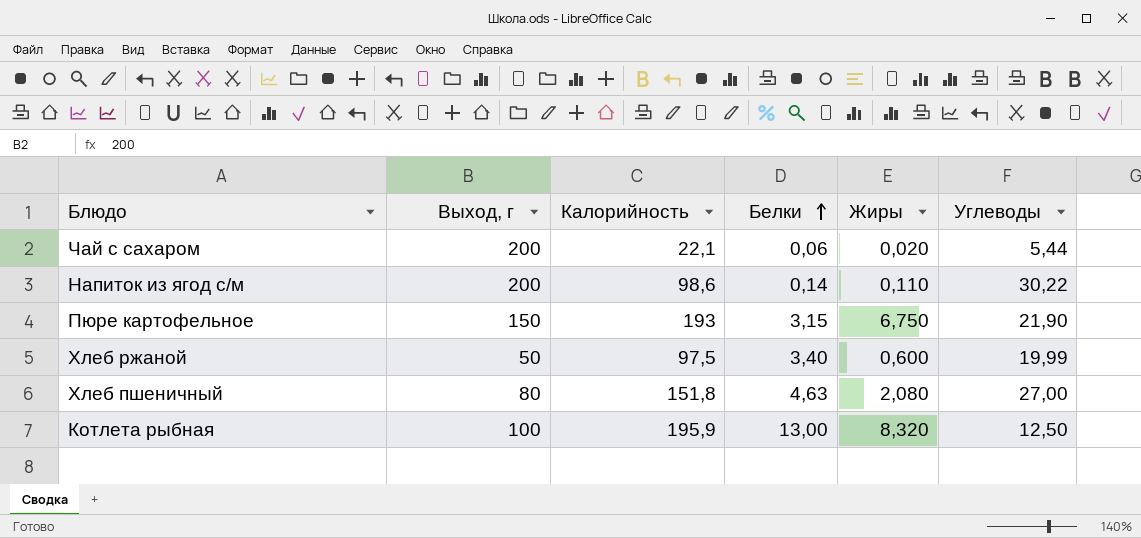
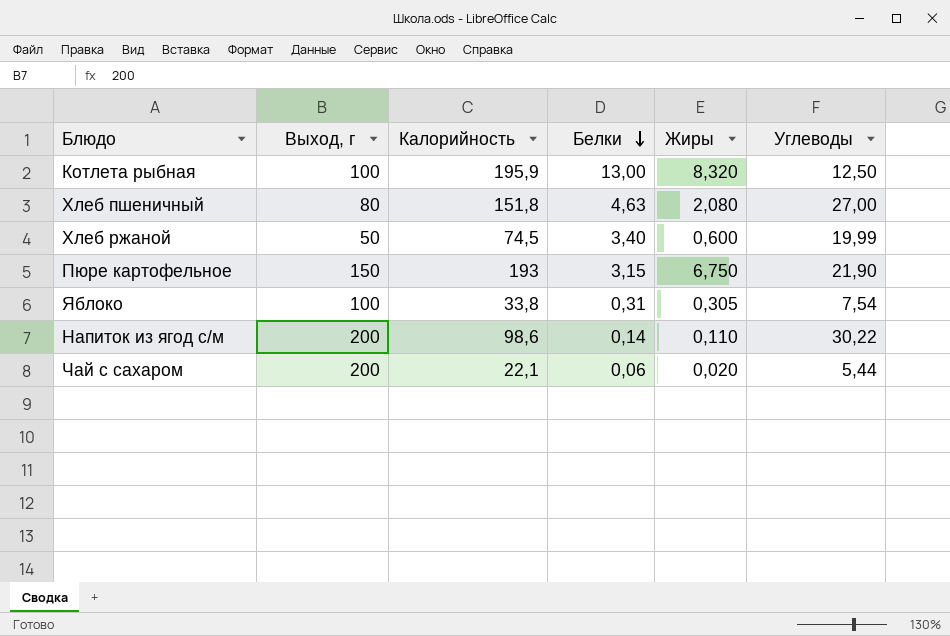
row order: Белки ascending -> Белки descending
Хлеб ржаной | Калорийность: 97,5 -> 74,5
row Яблоко: none -> 100 | 33,8 | 0,31 | 0,305 | 7,54

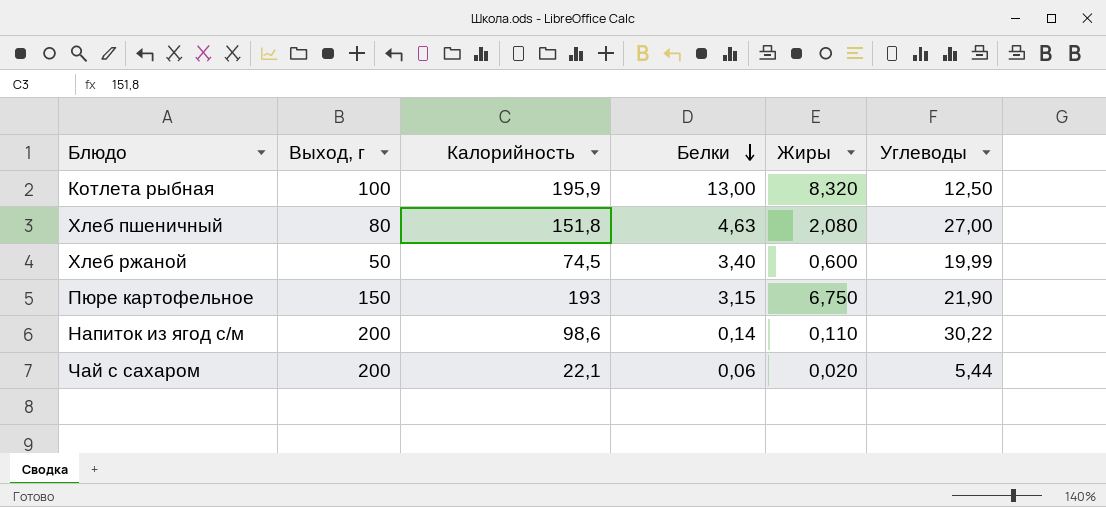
row Яблоко: 100 | 33,8 | 0,31 | 0,305 | 7,54 -> none

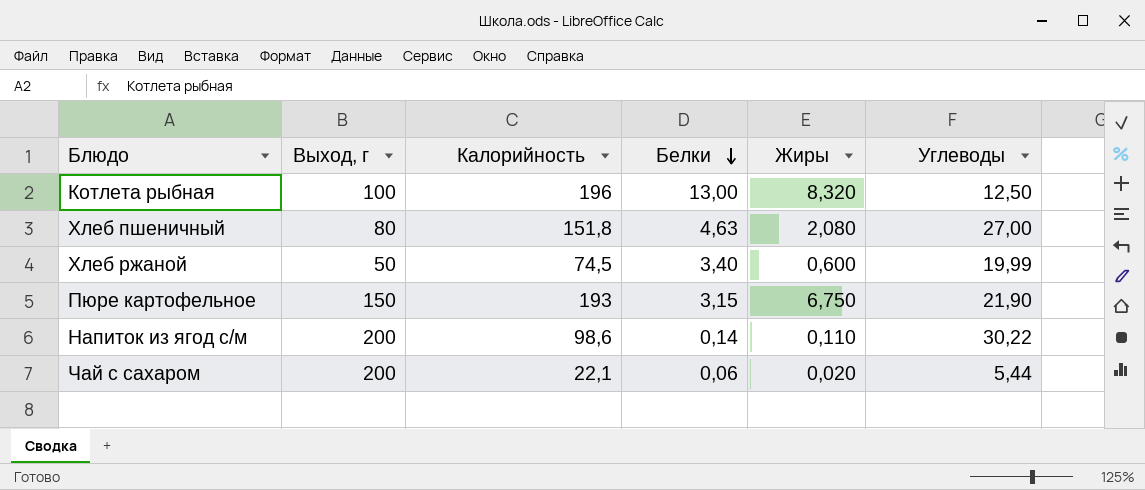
Котлета рыбная | Калорийность: 195,9 -> 196

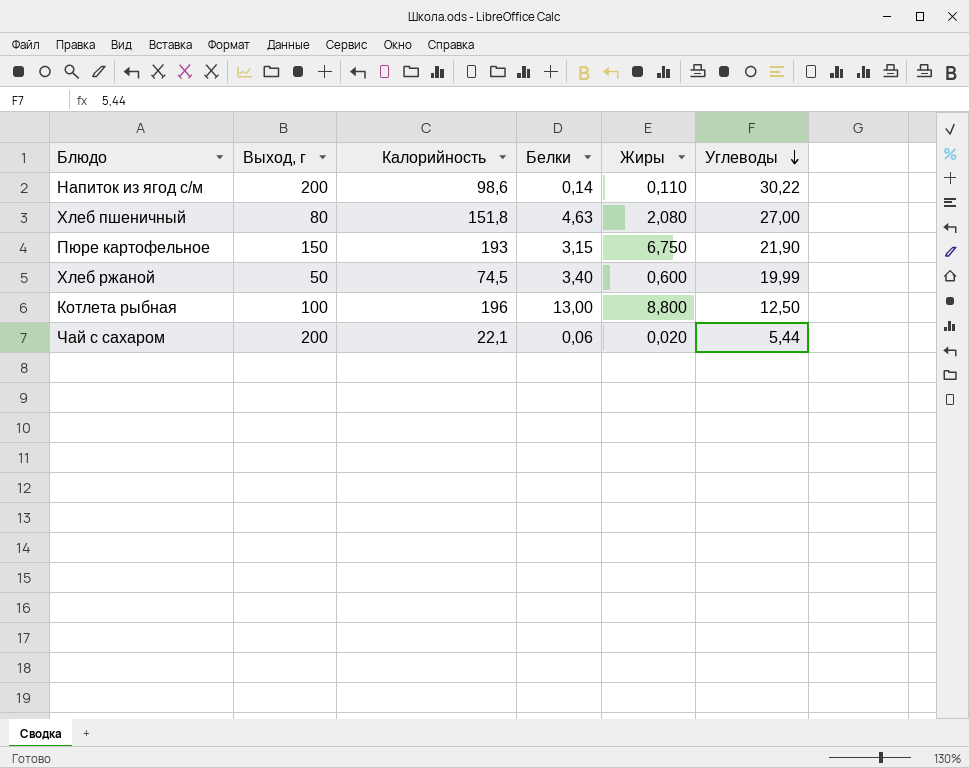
row order: Белки descending -> Углеводы descending
Котлета рыбная | Жиры: 8,320 -> 8,800

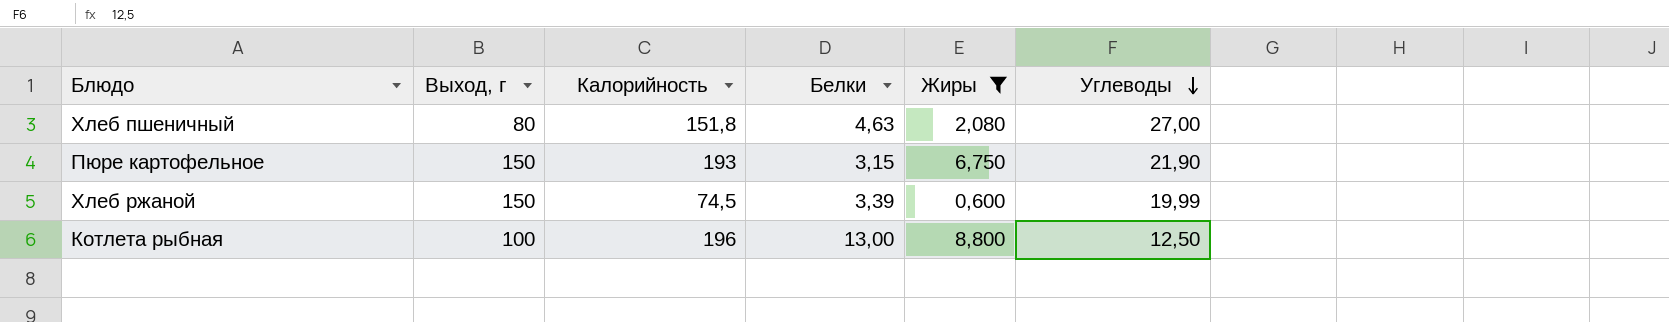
filter: none -> Жиры >= 0,600
Хлеб ржаной | Выход, г: 50 -> 150
Хлеб ржаной | Белки: 3,40 -> 3,39

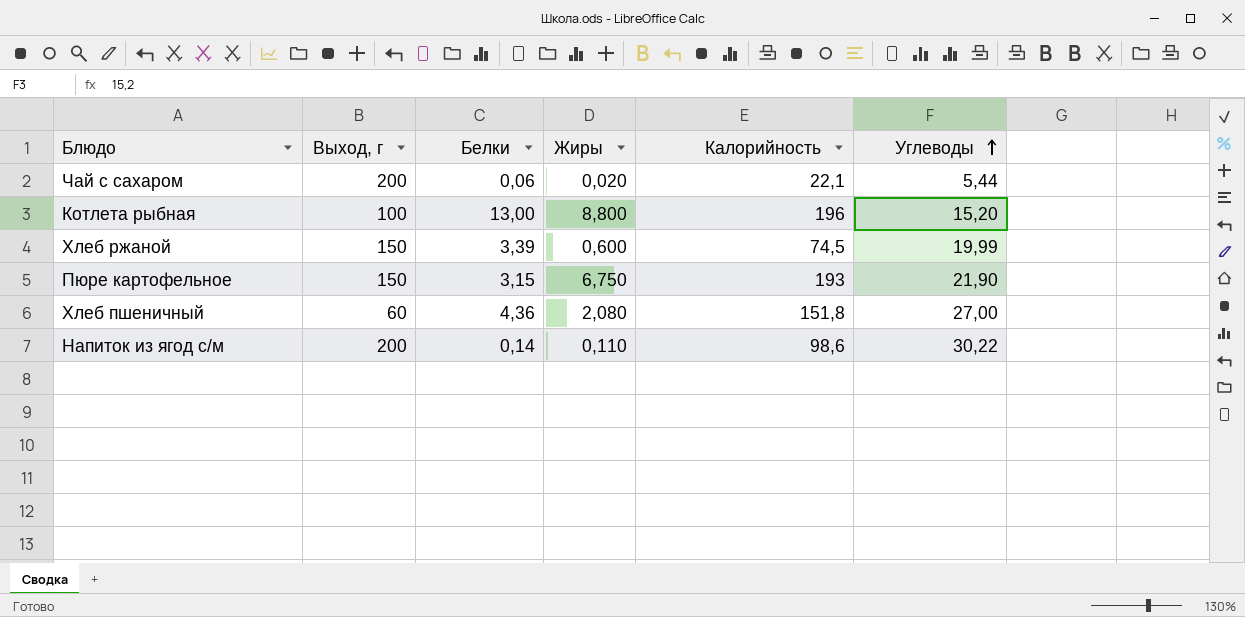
filter: Жиры >= 0,600 -> none
row order: Углеводы descending -> Углеводы ascending
column Калорийность | position: 3 -> 5
Котлета рыбная | Углеводы: 12,50 -> 15,20
Хлеб пшеничный | Выход, г: 80 -> 60
Хлеб пшеничный | Белки: 4,63 -> 4,36

